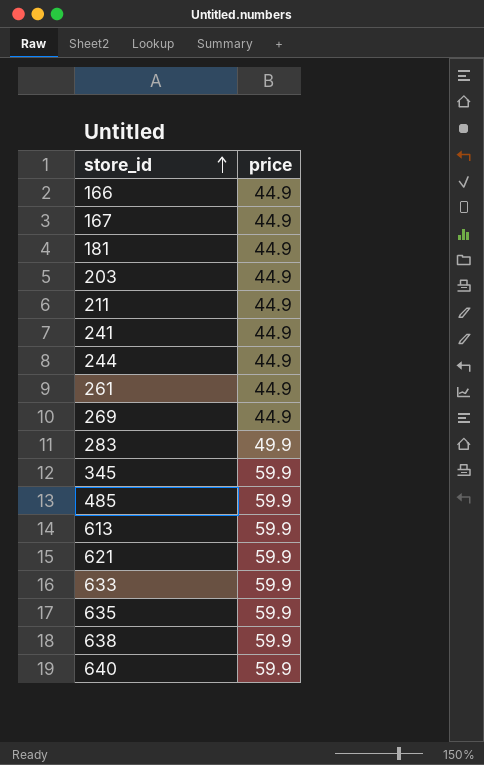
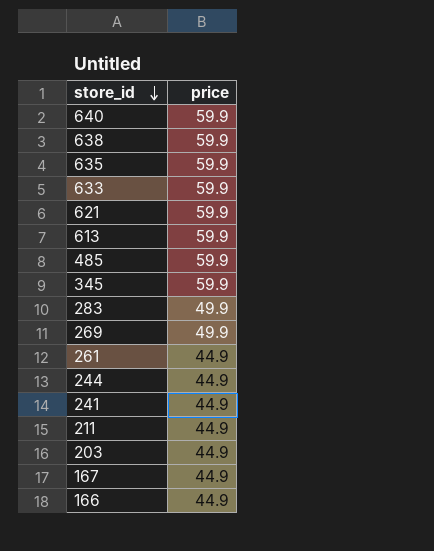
row order: store_id ascending -> store_id descending
row 181: 44.9 -> none
269 | price: 44.9 -> 49.9

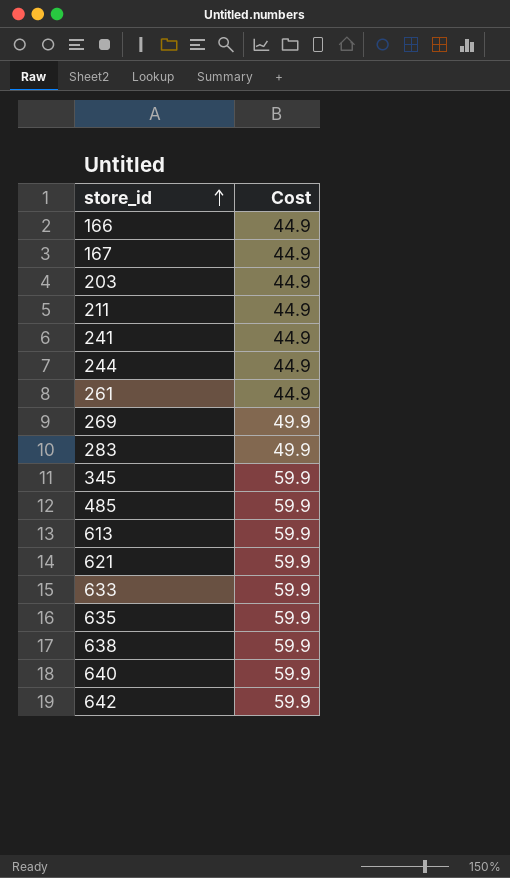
row order: store_id descending -> store_id ascending
column name: price -> Cost
row 642: none -> 59.9

